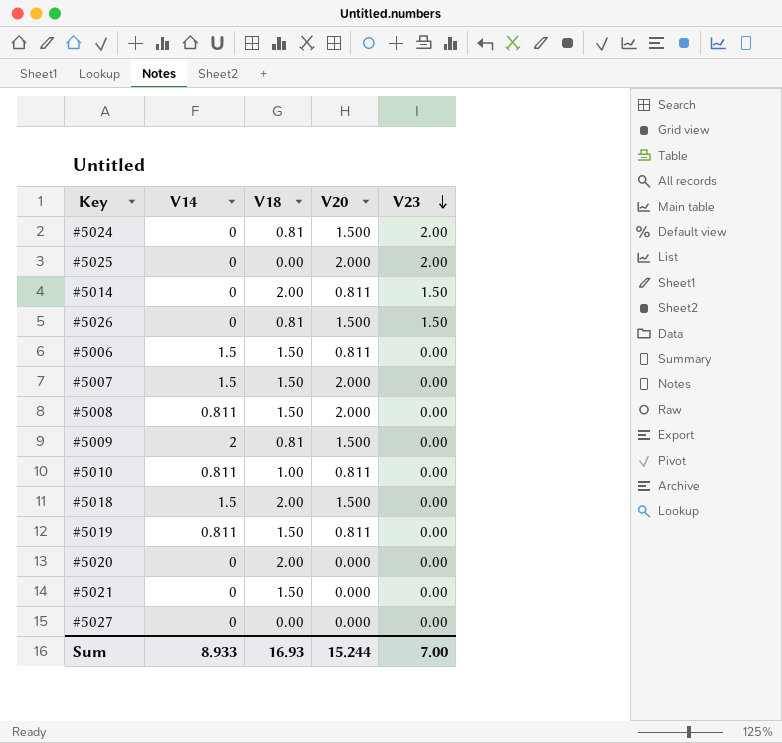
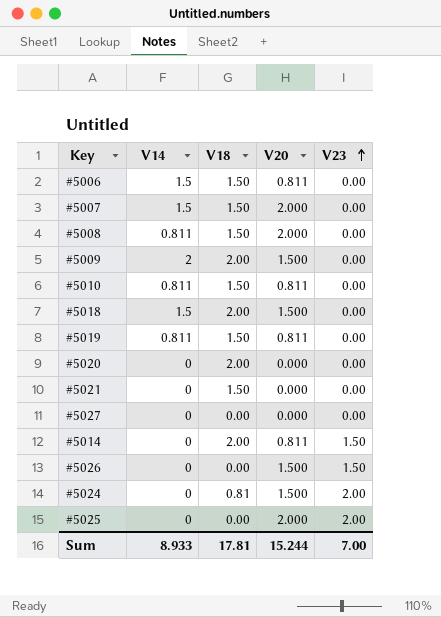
row order: V23 descending -> V23 ascending
#5009 | V18: 0.81 -> 2.00
#5010 | V18: 1.00 -> 1.50
#5026 | V18: 0.81 -> 0.00
Sum | V18: 16.93 -> 17.81

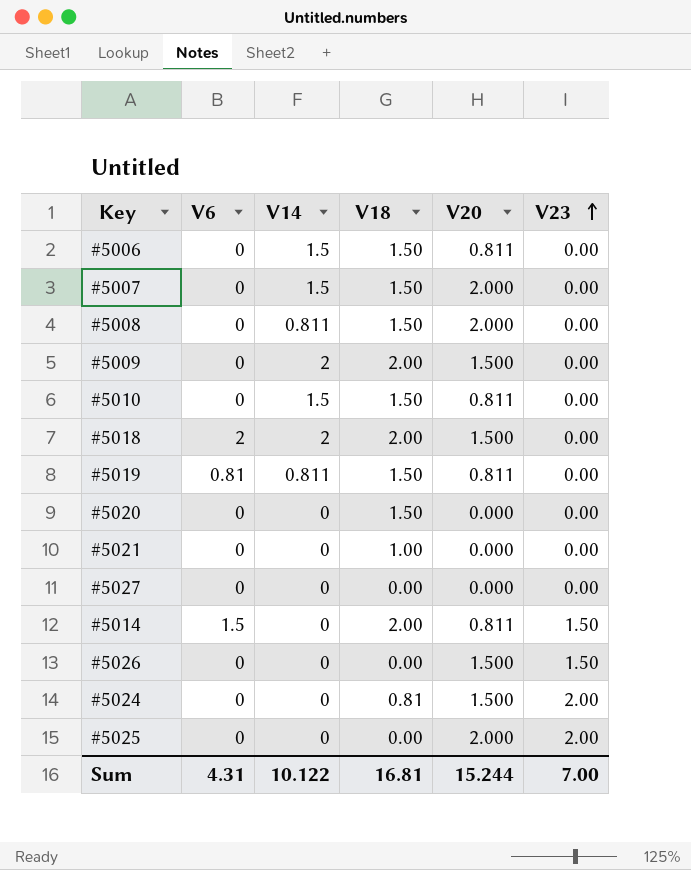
column V6 | position: none -> 2
#5010 | V14: 0.811 -> 1.5
#5018 | V14: 1.5 -> 2
#5020 | V18: 2.00 -> 1.50
#5021 | V18: 1.50 -> 1.00
Sum | V14: 8.933 -> 10.122
Sum | V18: 17.81 -> 16.81

